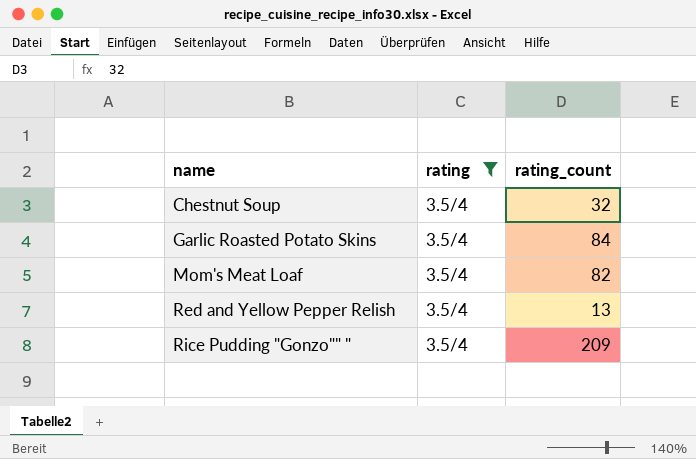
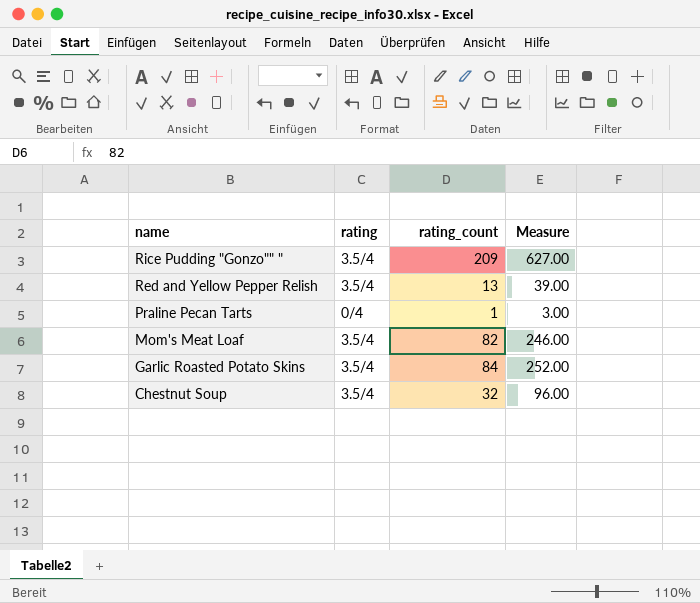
filter: rating = 3.5/4 -> none
row order: name ascending -> name descending
column Measure | formula: none -> [rating_count] * 3

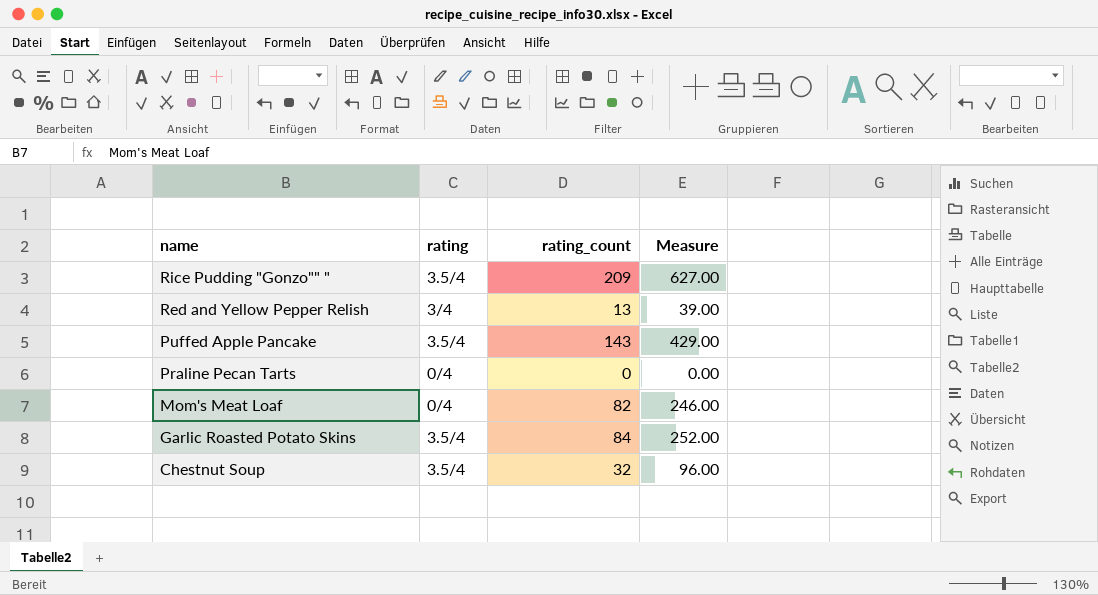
Red and Yellow Pepper Relish | rating: 3.5/4 -> 3/4
row Puffed Apple Pancake: none -> 3.5/4 | 143 | 429.00
Praline Pecan Tarts | rating_count: 1 -> 0
Praline Pecan Tarts | Measure: 3.00 -> 0.00
Mom's Meat Loaf | rating: 3.5/4 -> 0/4

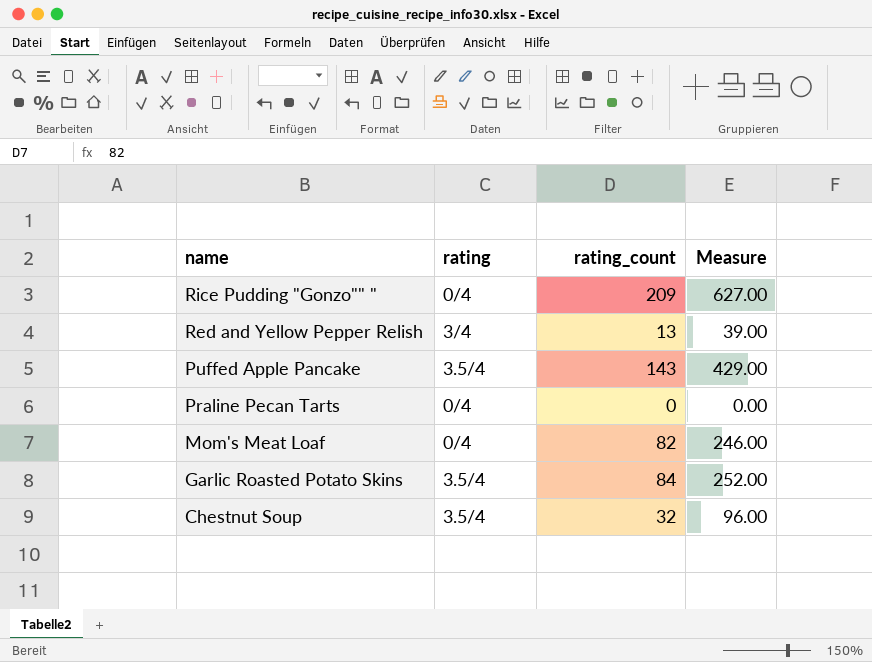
Rice Pudding "Gonzo"" " | rating: 3.5/4 -> 0/4

